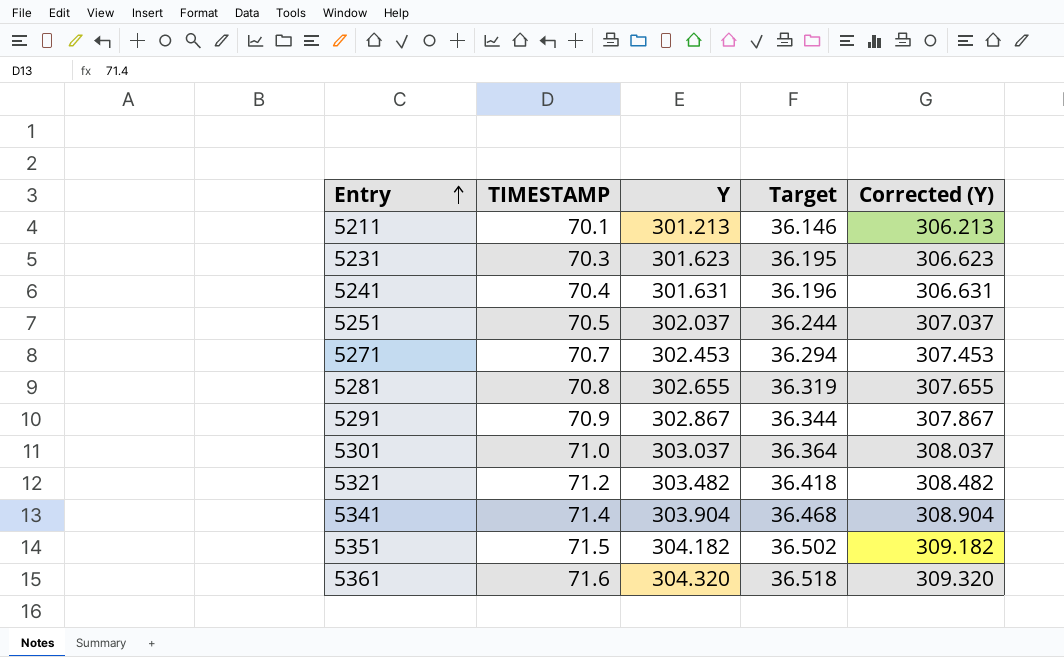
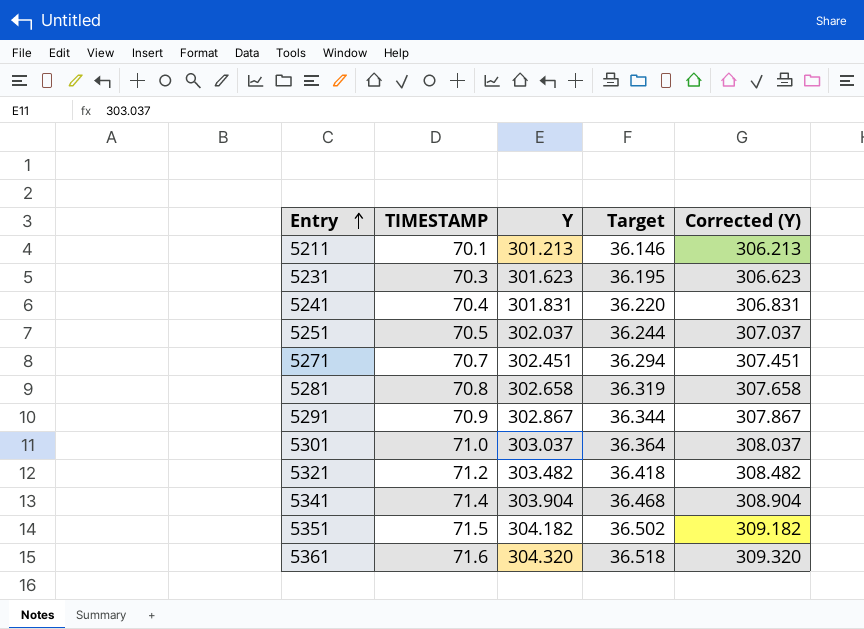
5241 | Y: 301.631 -> 301.831
5241 | Target: 36.196 -> 36.220
5241 | Corrected (Y): 306.631 -> 306.831
5271 | Y: 302.453 -> 302.451
5271 | Corrected (Y): 307.453 -> 307.451
5281 | Y: 302.655 -> 302.658
5281 | Corrected (Y): 307.655 -> 307.658

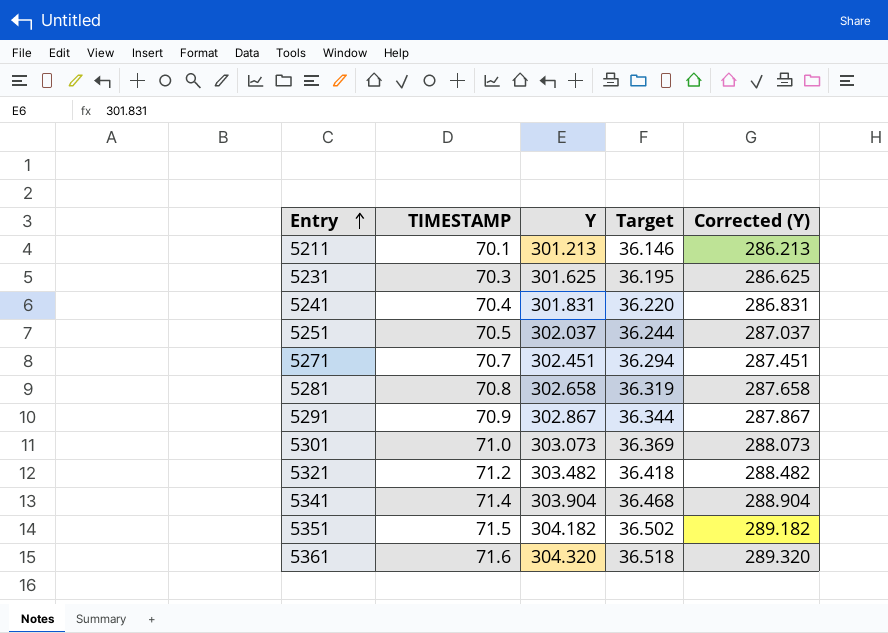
column Corrected (Y) | formula: [Y] + 5 -> [Y] - 15
5231 | Y: 301.623 -> 301.625
5301 | Y: 303.037 -> 303.073
5301 | Target: 36.364 -> 36.369

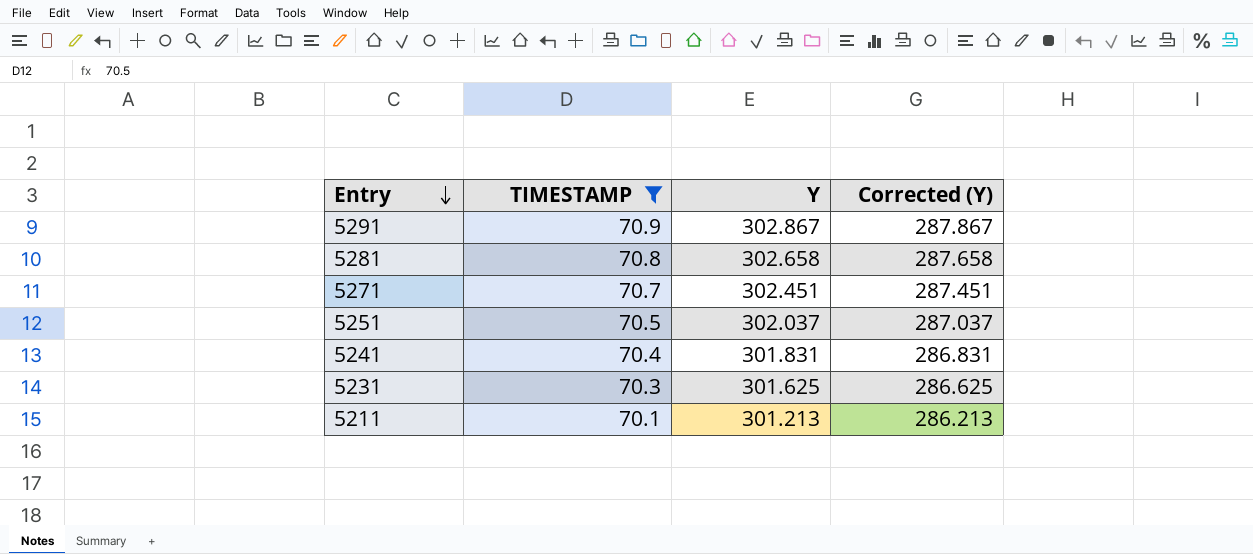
filter: none -> TIMESTAMP <= 70.9
row order: Entry ascending -> Entry descending
column Target | formula: [Y] * 0.12 -> none

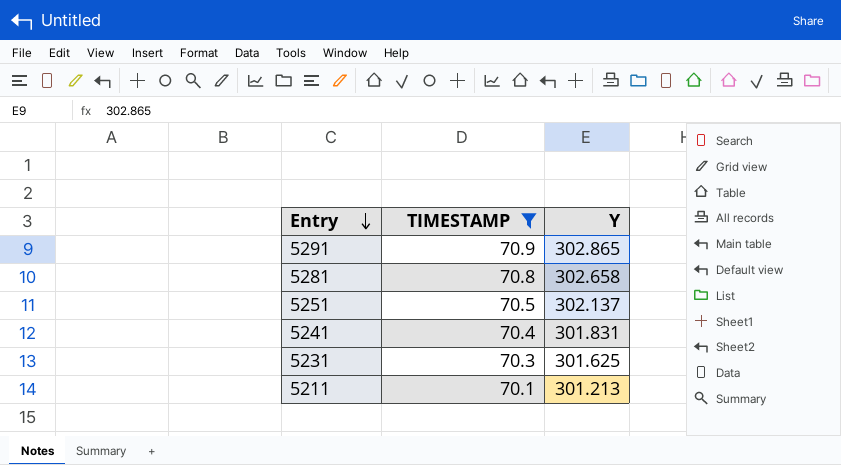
column Corrected (Y) | formula: [Y] - 15 -> none
row 5271: 70.7 | 302.451 | 287.451 -> none
5291 | Y: 302.867 -> 302.865
5251 | Y: 302.037 -> 302.137

